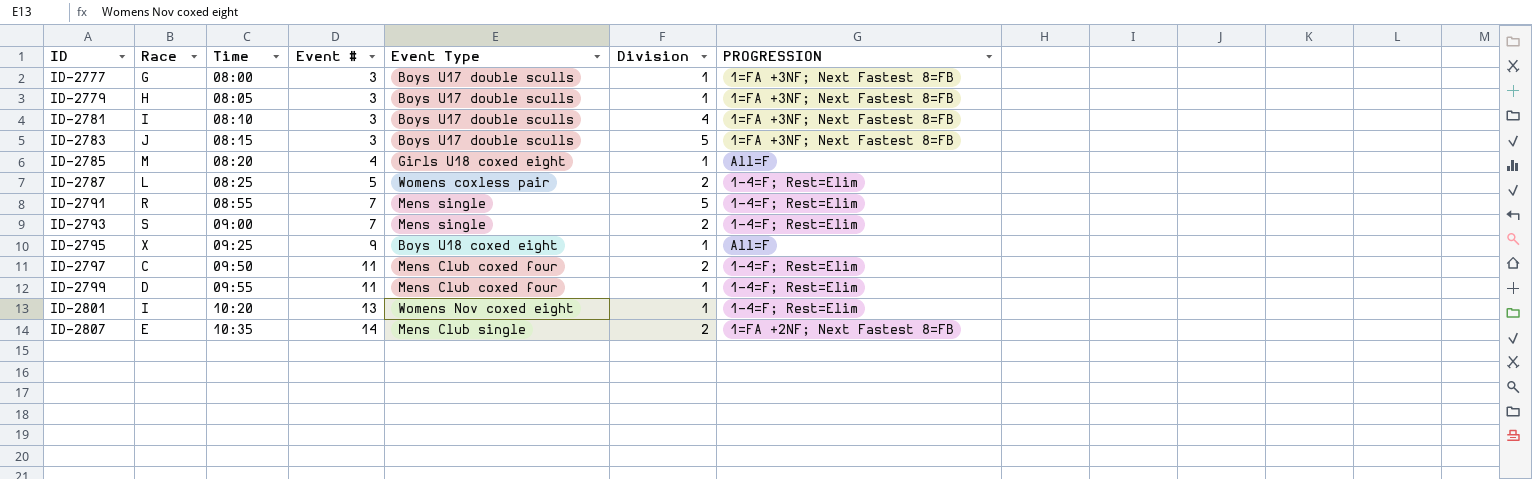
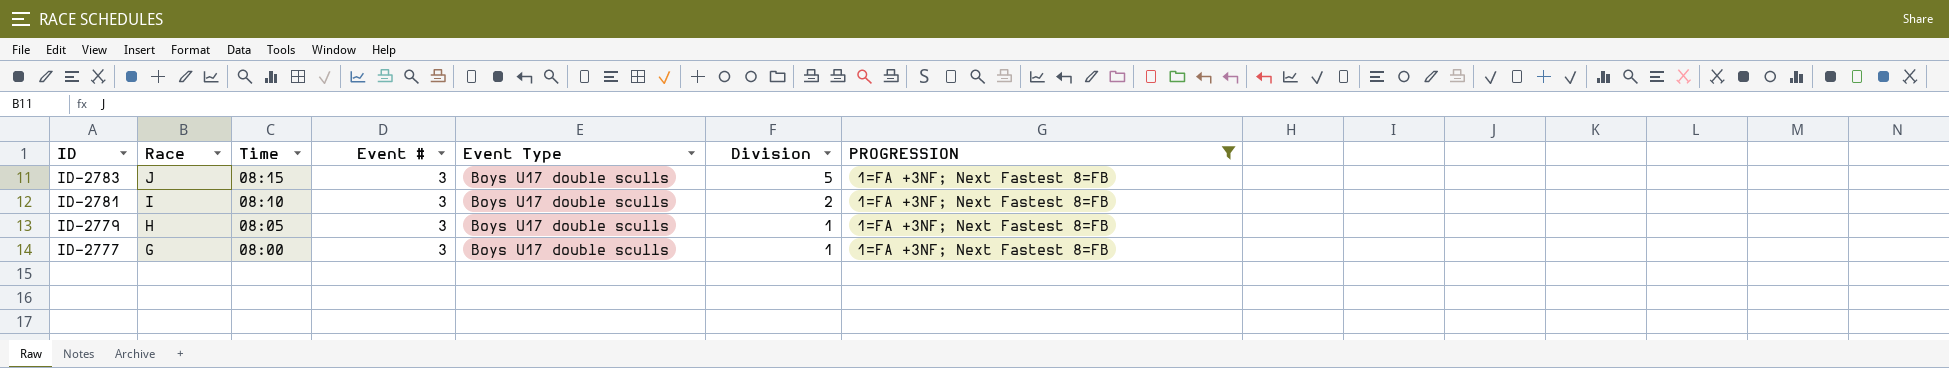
filter: none -> PROGRESSION = 1=FA +3NF; Next Fastest 8=FB
row order: ID ascending -> ID descending
ID-2781 | Division: 4 -> 2

